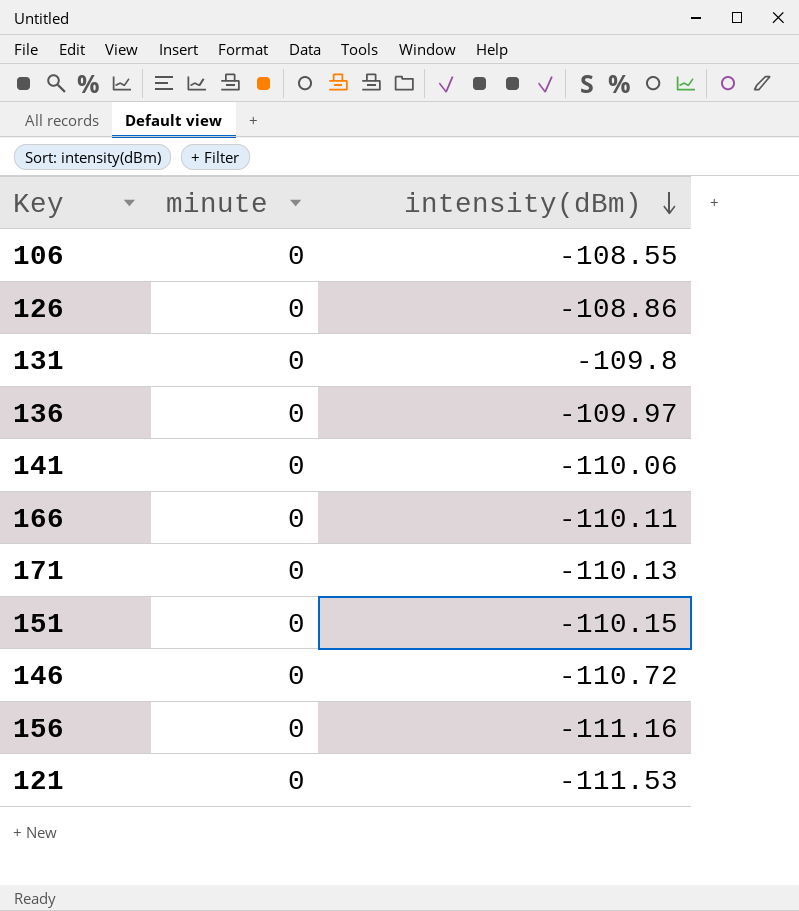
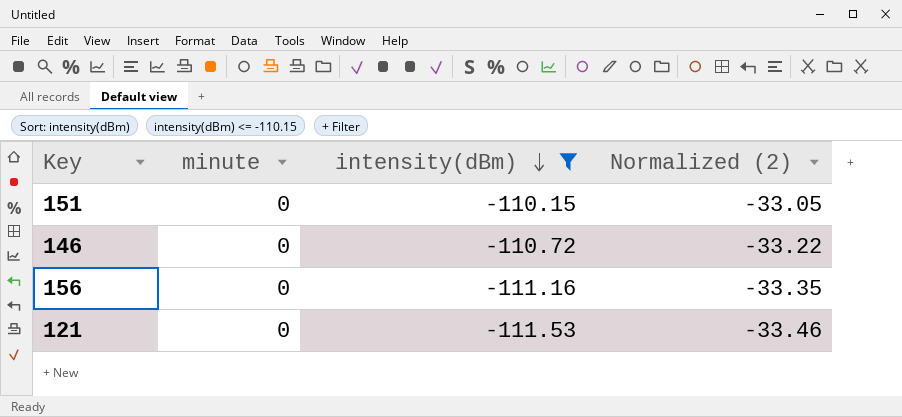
filter: none -> intensity(dBm) <= -110.15
column Normalized (2) | formula: none -> [intensity(dBm)] * 0.3

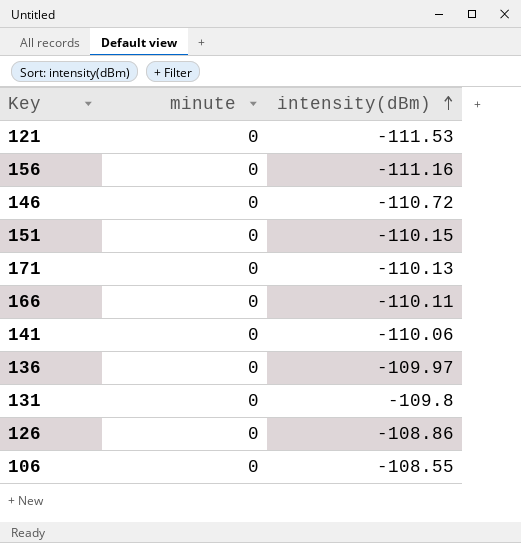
filter: intensity(dBm) <= -110.15 -> none
row order: intensity(dBm) descending -> intensity(dBm) ascending
column Normalized (2) | formula: [intensity(dBm)] * 0.3 -> none

